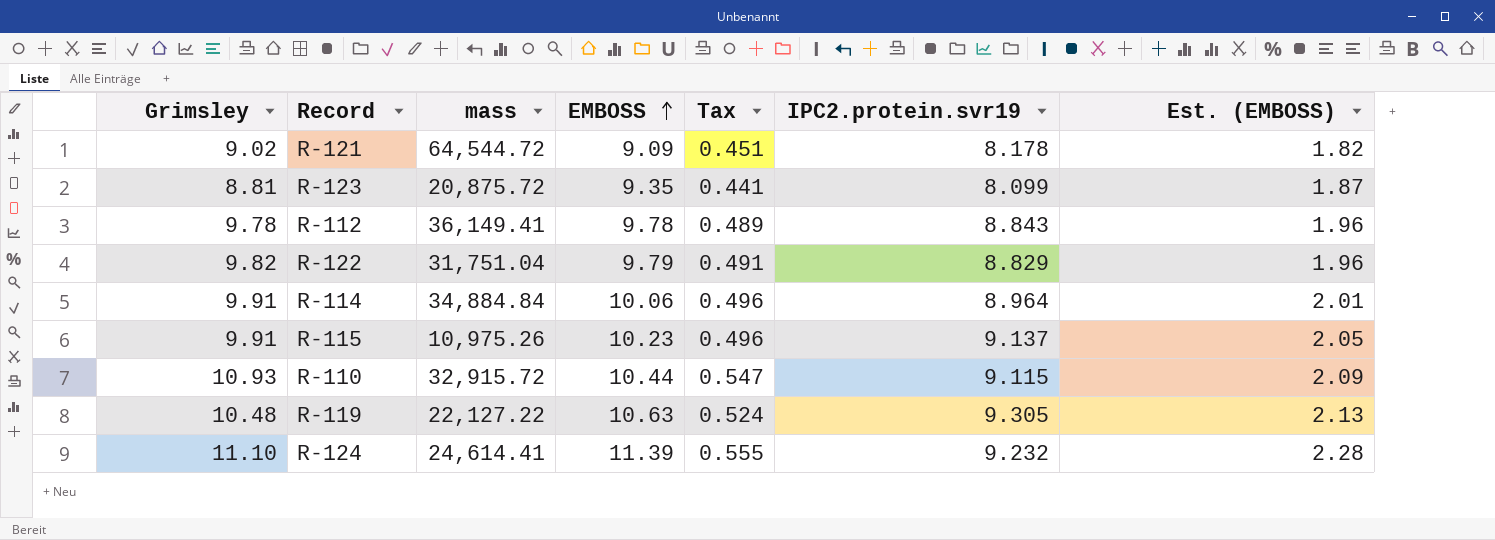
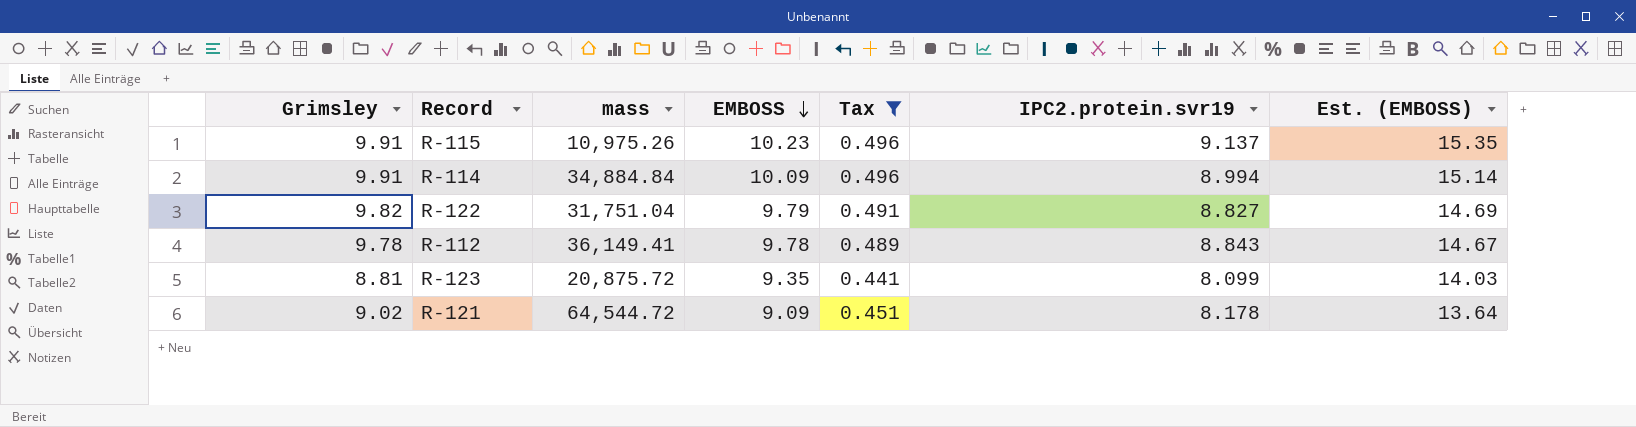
filter: none -> Tax <= 0.496
row order: EMBOSS ascending -> EMBOSS descending
column Est. (EMBOSS) | formula: [EMBOSS] * 0.2 -> [EMBOSS] * 1.5
R-114 | EMBOSS: 10.06 -> 10.09
R-114 | IPC2.protein.svr19: 8.964 -> 8.994
R-122 | IPC2.protein.svr19: 8.829 -> 8.827

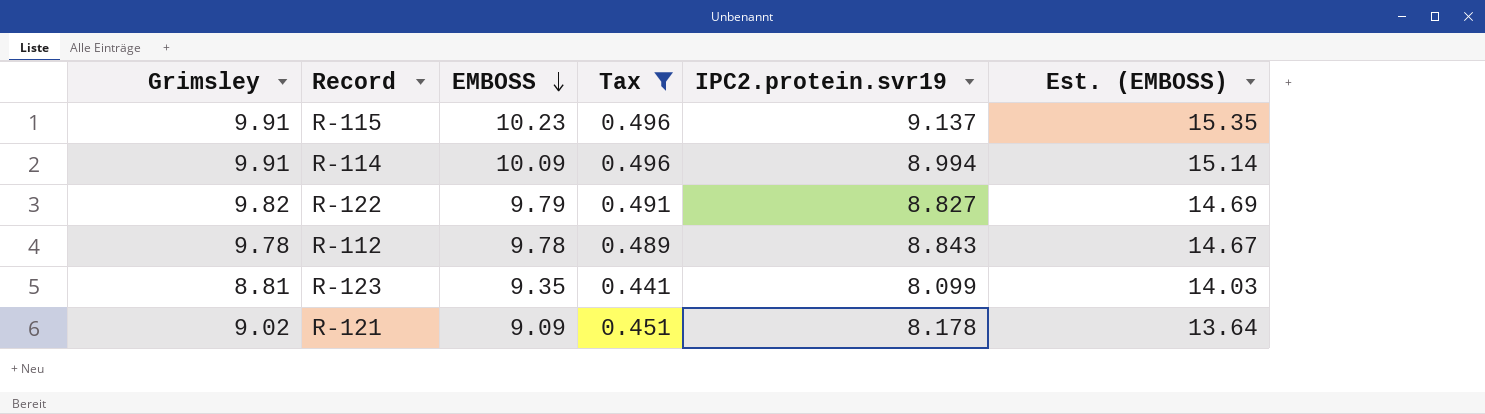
column mass | position: 3 -> none

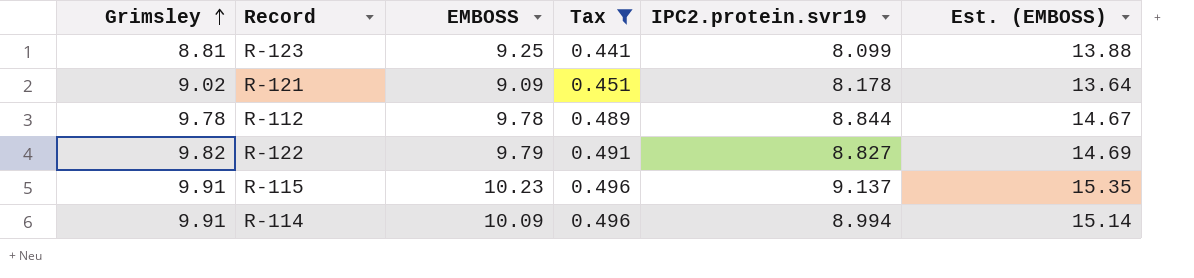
row order: EMBOSS descending -> Grimsley ascending
R-123 | EMBOSS: 9.35 -> 9.25
R-123 | Est. (EMBOSS): 14.03 -> 13.88
R-112 | IPC2.protein.svr19: 8.843 -> 8.844

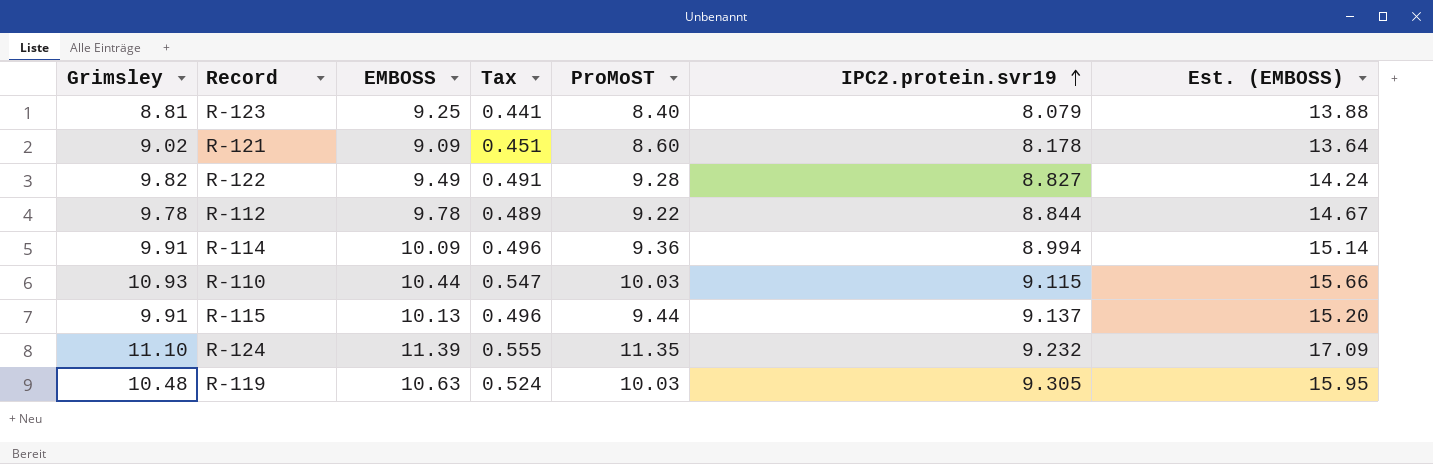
filter: Tax <= 0.496 -> none
row order: Grimsley ascending -> IPC2.protein.svr19 ascending
column ProMoST | position: none -> 5
R-123 | IPC2.protein.svr19: 8.099 -> 8.079
R-122 | EMBOSS: 9.79 -> 9.49
R-122 | Est. (EMBOSS): 14.69 -> 14.24
R-115 | EMBOSS: 10.23 -> 10.13
R-115 | Est. (EMBOSS): 15.35 -> 15.20

